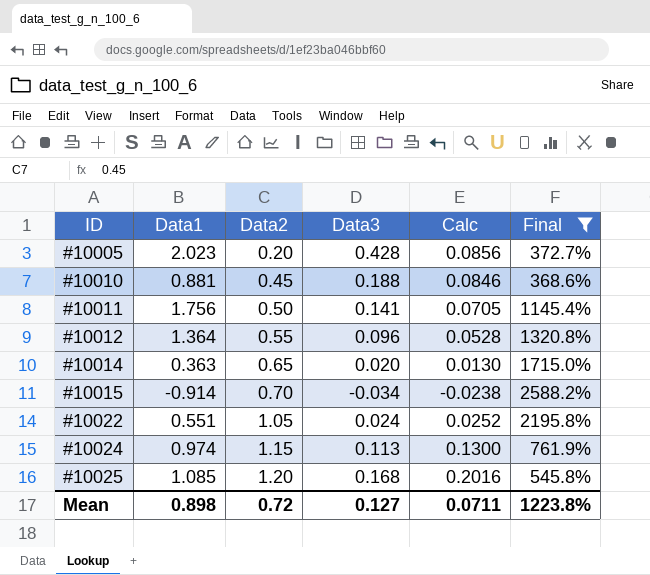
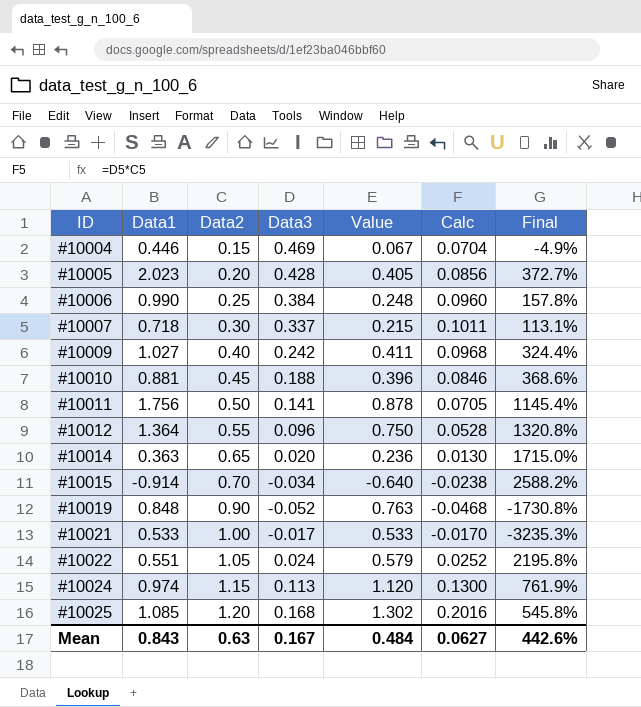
filter: Final >= 368.6% -> none
column Value | formula: none -> [Data1] * [Data2]
Mean | Data1: 0.898 -> 0.843
Mean | Data2: 0.72 -> 0.63
Mean | Data3: 0.127 -> 0.167
Mean | Calc: 0.0711 -> 0.0627
Mean | Final: 1223.8% -> 442.6%

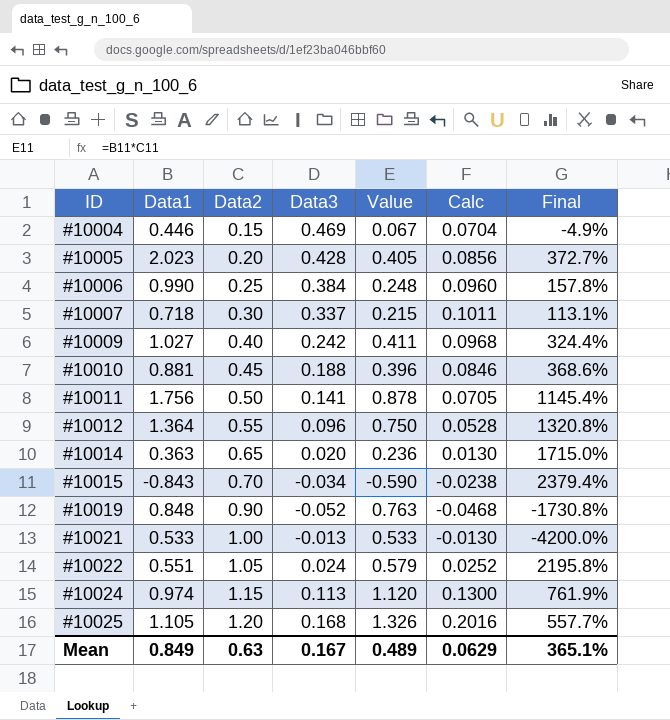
#10015 | Data1: -0.914 -> -0.843
#10015 | Value: -0.640 -> -0.590
#10015 | Final: 2588.2% -> 2379.4%
#10021 | Data3: -0.017 -> -0.013
#10021 | Calc: -0.0170 -> -0.0130
#10021 | Final: -3235.3% -> -4200.0%
#10025 | Data1: 1.085 -> 1.105
#10025 | Value: 1.302 -> 1.326
#10025 | Final: 545.8% -> 557.7%
Mean | Data1: 0.843 -> 0.849
Mean | Value: 0.484 -> 0.489
Mean | Calc: 0.0627 -> 0.0629
Mean | Final: 442.6% -> 365.1%

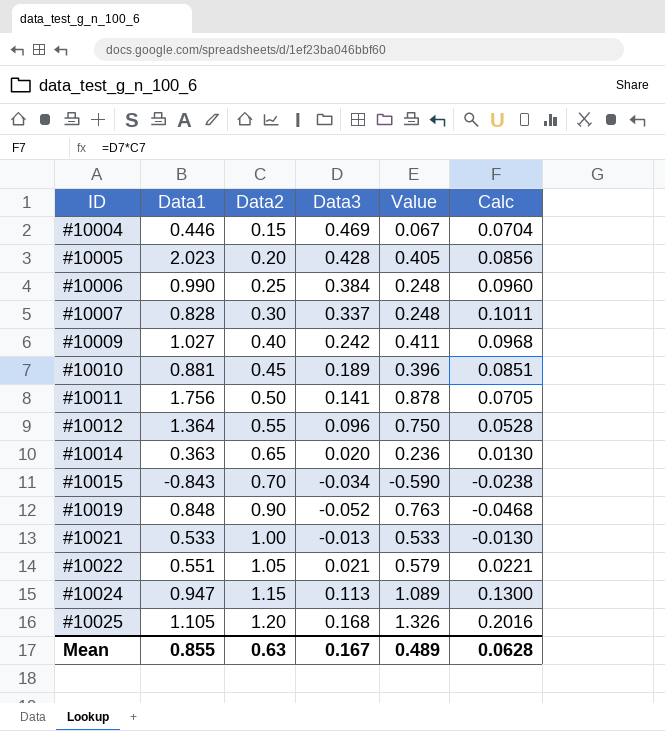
column Final | formula: ([Data1] - [Data3]) / [Data3] -> none
#10007 | Data1: 0.718 -> 0.828
#10007 | Value: 0.215 -> 0.248
#10010 | Data3: 0.188 -> 0.189
#10010 | Calc: 0.0846 -> 0.0851
#10022 | Data3: 0.024 -> 0.021
#10022 | Calc: 0.0252 -> 0.0221
#10024 | Data1: 0.974 -> 0.947
#10024 | Value: 1.120 -> 1.089
Mean | Data1: 0.849 -> 0.855
Mean | Calc: 0.0629 -> 0.0628

